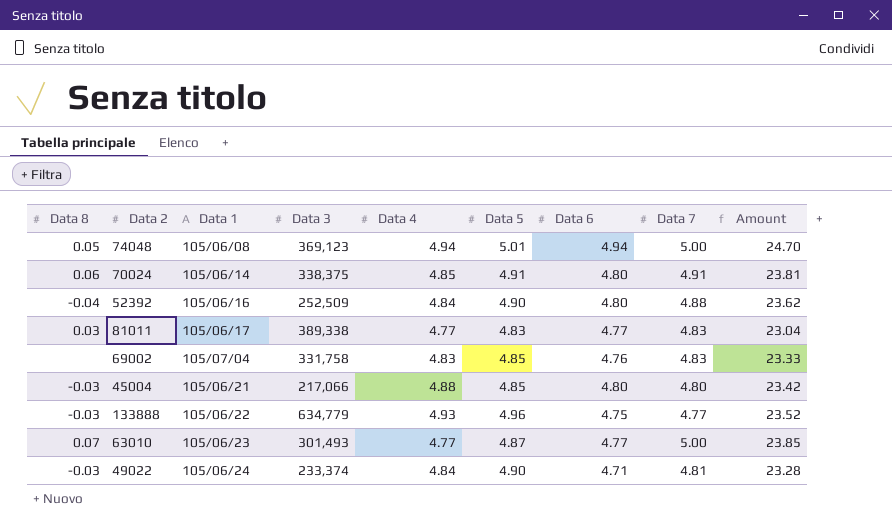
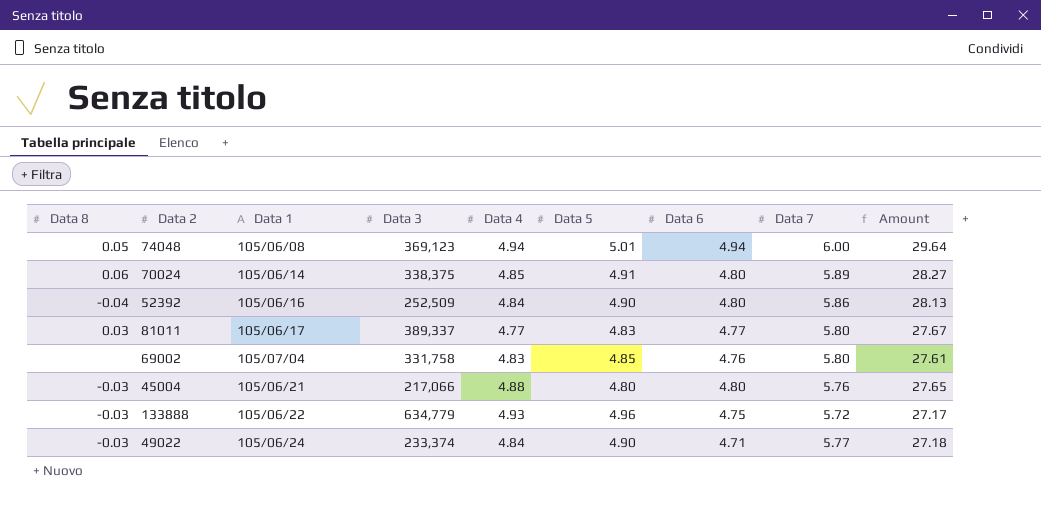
column Amount | formula: [Data 4] * [Data 7] -> [Data 6] * [Data 7]
row 63010: 0.07 | 105/06/23 | 301,493 | 4.77 | 4.87 | 4.77 | 5.00 | 23.85 -> none
74048 | Data 7: 5.00 -> 6.00
70024 | Data 7: 4.91 -> 5.89
52392 | Data 7: 4.88 -> 5.86
81011 | Data 3: 389,338 -> 389,337
81011 | Data 7: 4.83 -> 5.80
69002 | Data 7: 4.83 -> 5.80
45004 | Data 5: 4.85 -> 4.80
45004 | Data 7: 4.80 -> 5.76
133888 | Data 7: 4.77 -> 5.72
49022 | Data 7: 4.81 -> 5.77

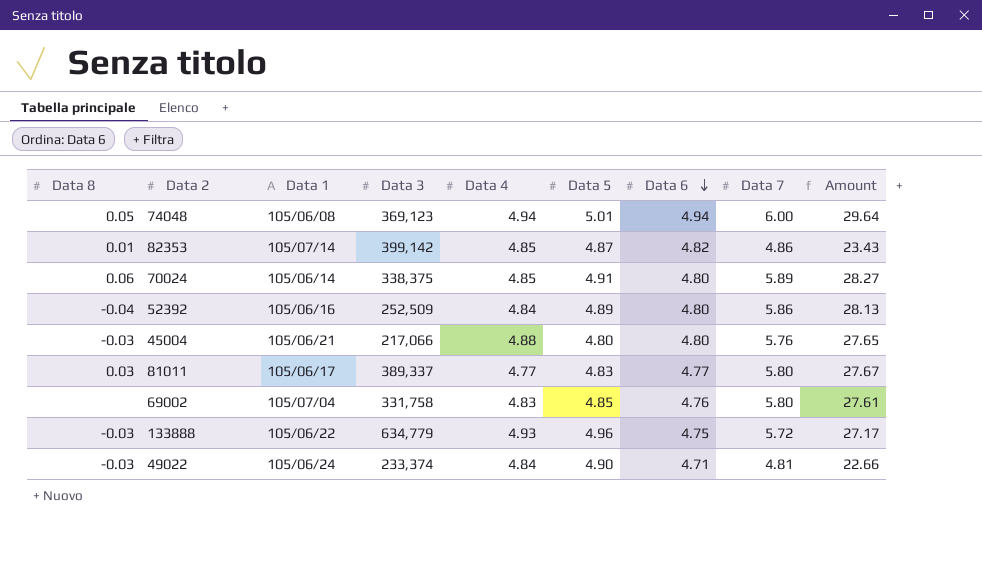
row order: none -> Data 6 descending
row 82353: none -> 0.01 | 105/07/14 | 399,142 | 4.85 | 4.87 | 4.82 | 4.86 | 23.43
52392 | Data 5: 4.90 -> 4.89
49022 | Data 7: 5.77 -> 4.81
49022 | Amount: 27.18 -> 22.66

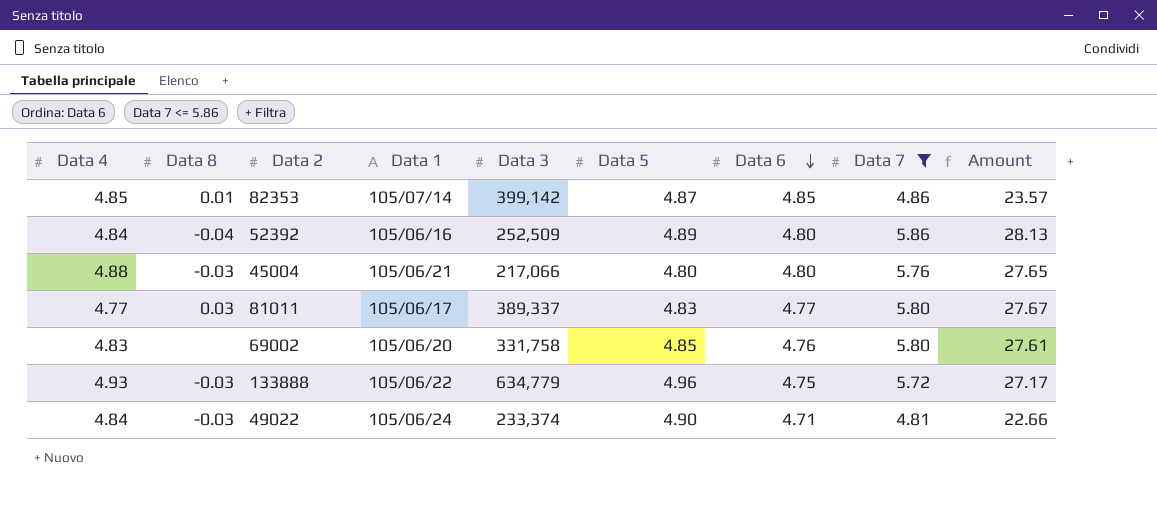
filter: none -> Data 7 <= 5.86
column Data 4 | position: 5 -> 1
82353 | Data 6: 4.82 -> 4.85
82353 | Amount: 23.43 -> 23.57
69002 | Data 1: 105/07/04 -> 105/06/20

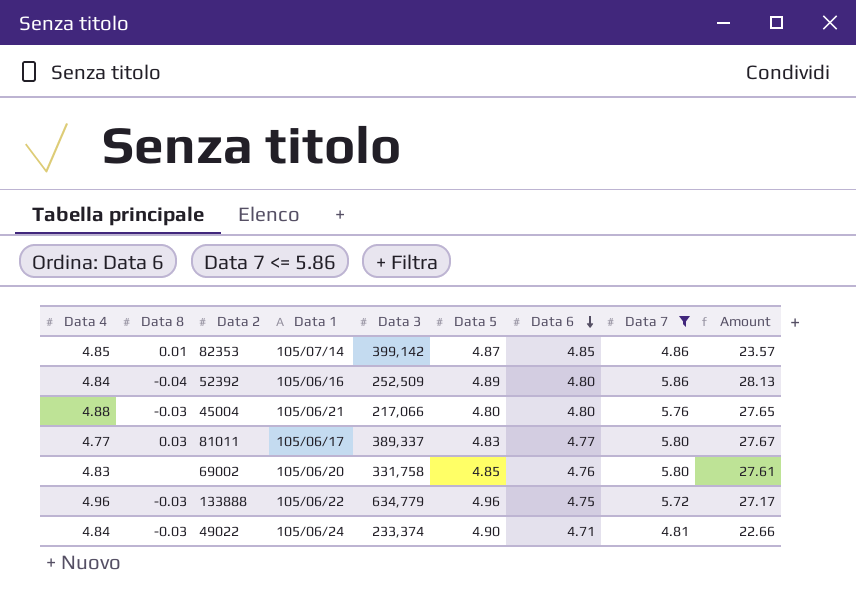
133888 | Data 4: 4.93 -> 4.96

